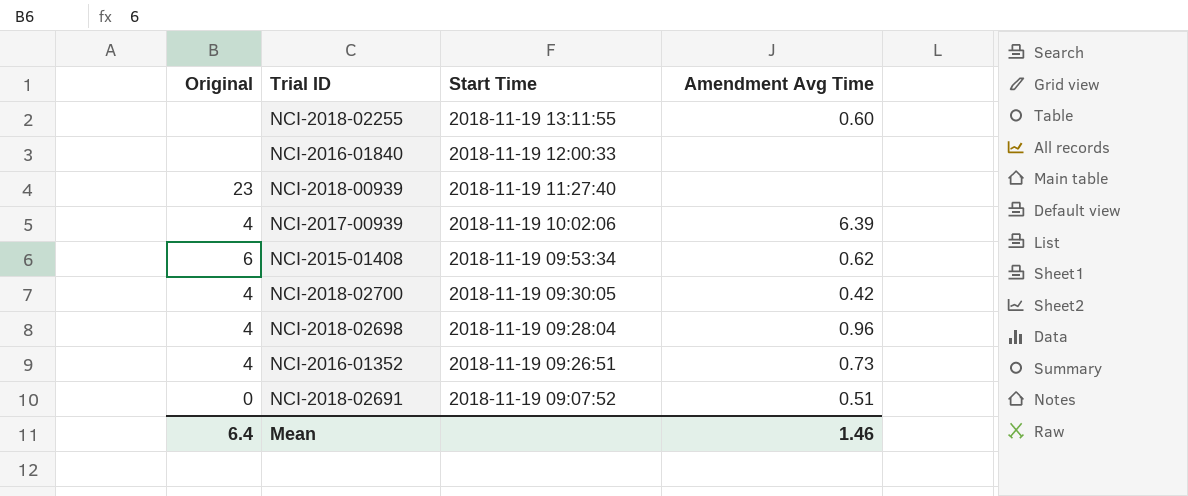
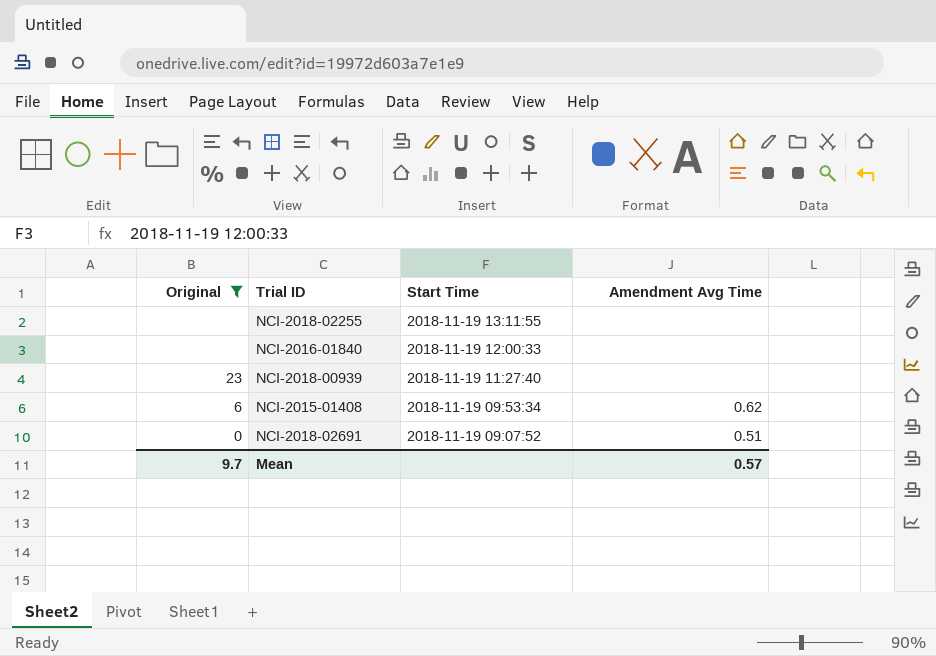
filter: none -> Original != 4
NCI-2018-02255 | Amendment Avg Time: 0.60 -> none
Mean | Original: 6.4 -> 9.7
Mean | Amendment Avg Time: 1.46 -> 0.57

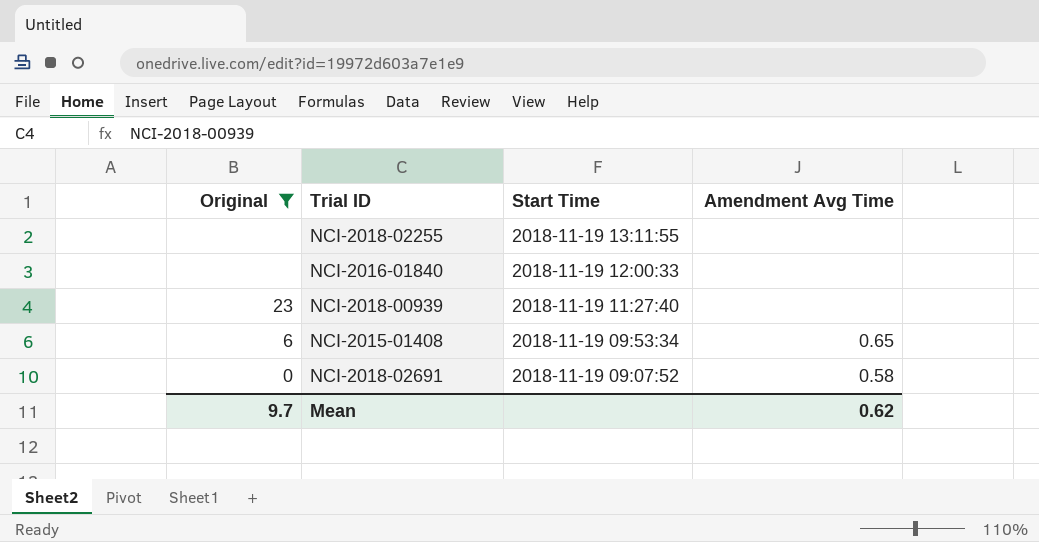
NCI-2015-01408 | Amendment Avg Time: 0.62 -> 0.65
NCI-2018-02691 | Amendment Avg Time: 0.51 -> 0.58
Mean | Amendment Avg Time: 0.57 -> 0.62

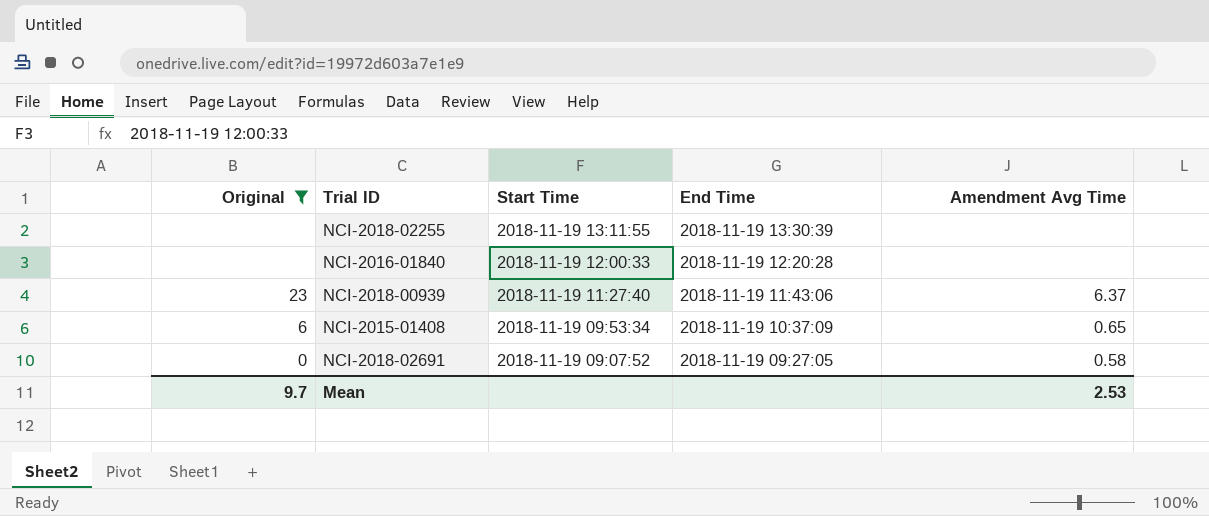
column End Time | position: none -> 4
NCI-2018-00939 | Amendment Avg Time: none -> 6.37
Mean | Amendment Avg Time: 0.62 -> 2.53

